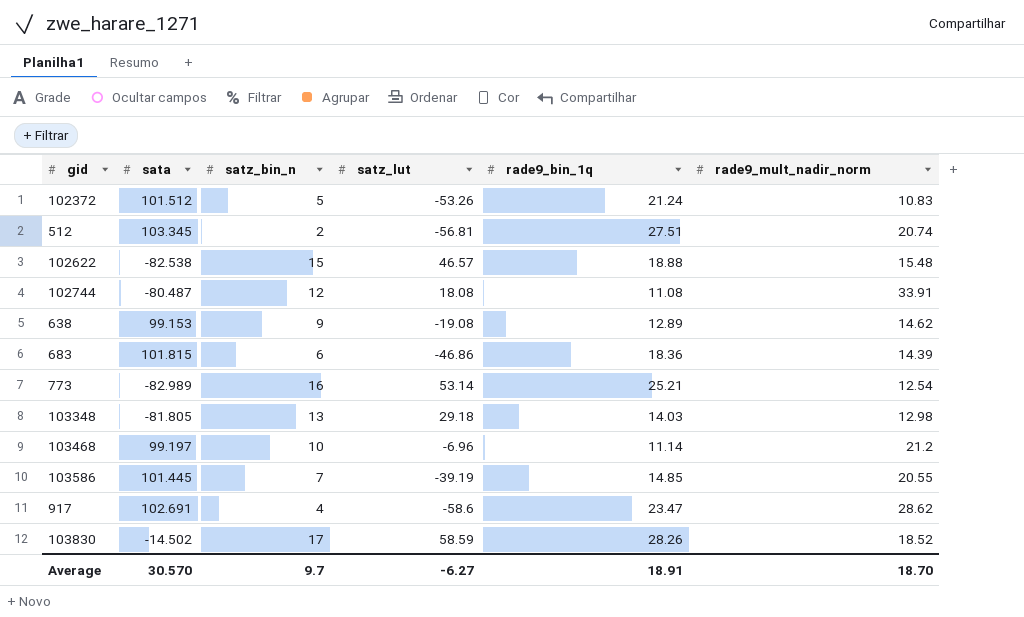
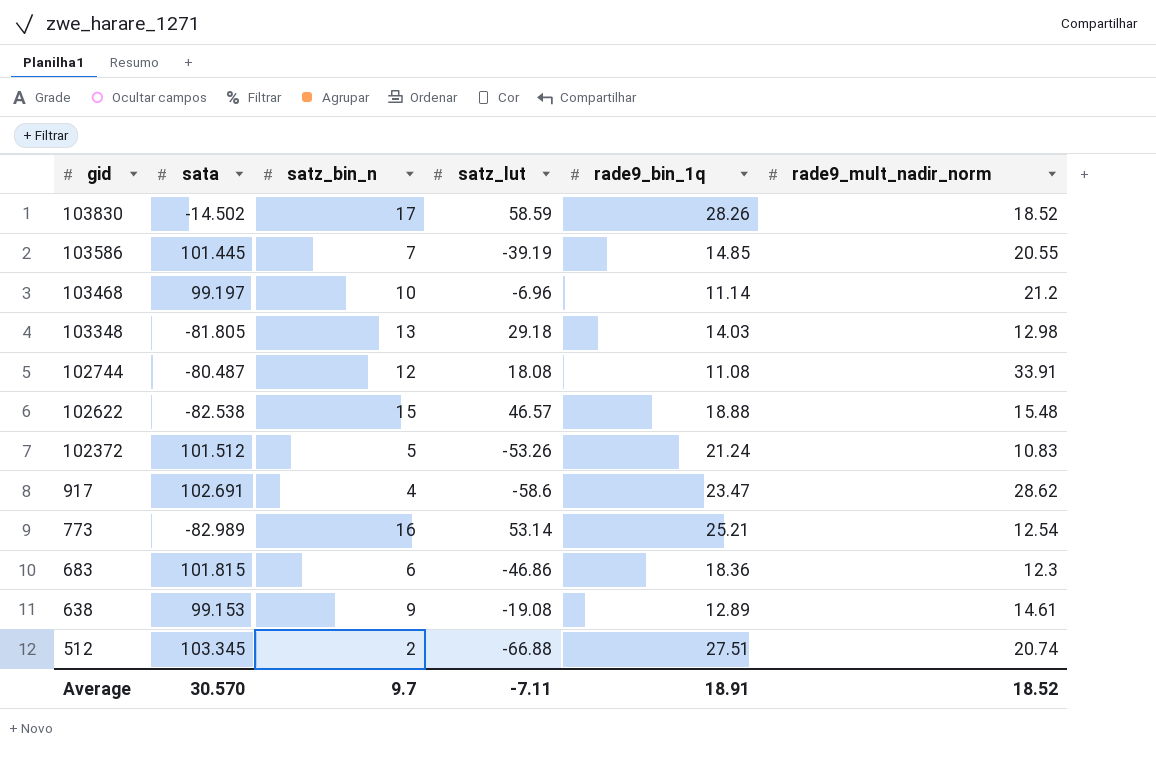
row order: none -> gid descending
683 | rade9_mult_nadir_norm: 14.39 -> 12.3
638 | rade9_mult_nadir_norm: 14.62 -> 14.61
512 | satz_lut: -56.81 -> -66.88
Average | satz_lut: -6.27 -> -7.11
Average | rade9_mult_nadir_norm: 18.70 -> 18.52

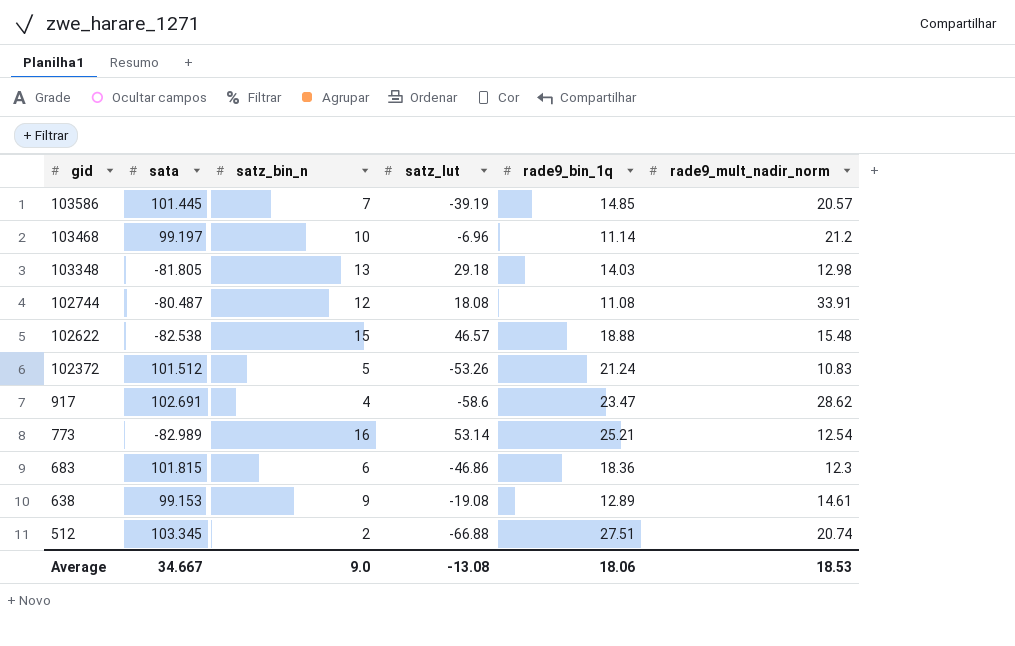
row 103830: -14.502 | 17 | 58.59 | 28.26 | 18.52 -> none
103586 | rade9_mult_nadir_norm: 20.55 -> 20.57
Average | sata: 30.570 -> 34.667
Average | satz_bin_n: 9.7 -> 9.0
Average | satz_lut: -7.11 -> -13.08
Average | rade9_bin_1q: 18.91 -> 18.06
Average | rade9_mult_nadir_norm: 18.52 -> 18.53

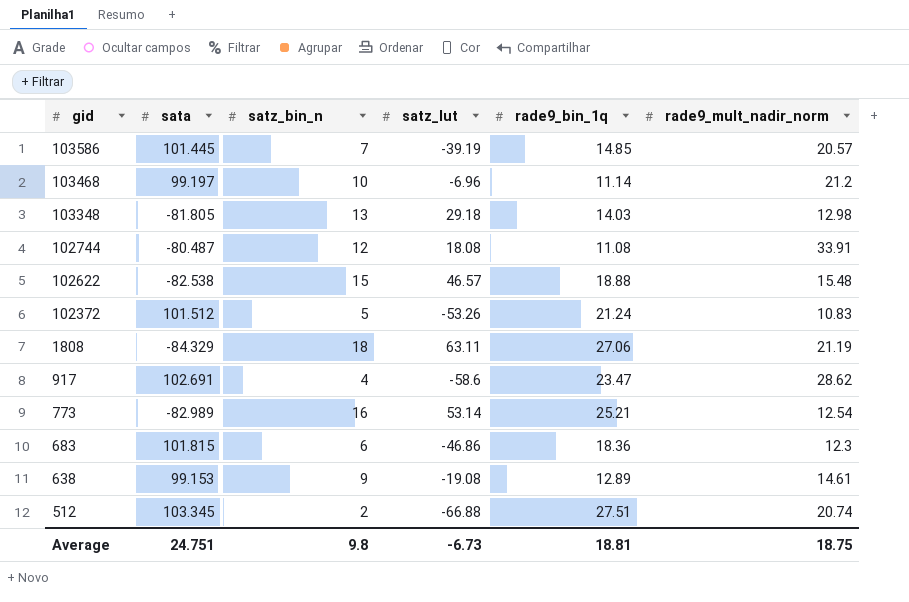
row 1808: none -> -84.329 | 18 | 63.11 | 27.06 | 21.19
Average | sata: 34.667 -> 24.751
Average | satz_bin_n: 9.0 -> 9.8
Average | satz_lut: -13.08 -> -6.73
Average | rade9_bin_1q: 18.06 -> 18.81
Average | rade9_mult_nadir_norm: 18.53 -> 18.75

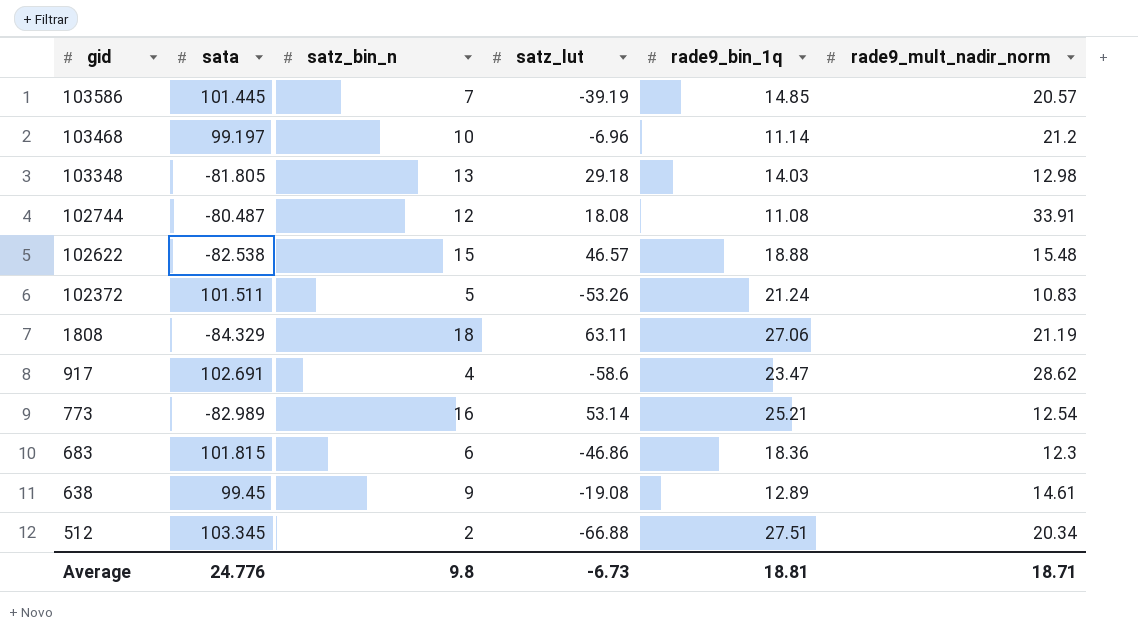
102372 | sata: 101.512 -> 101.511
638 | sata: 99.153 -> 99.45
512 | rade9_mult_nadir_norm: 20.74 -> 20.34
Average | sata: 24.751 -> 24.776
Average | rade9_mult_nadir_norm: 18.75 -> 18.71

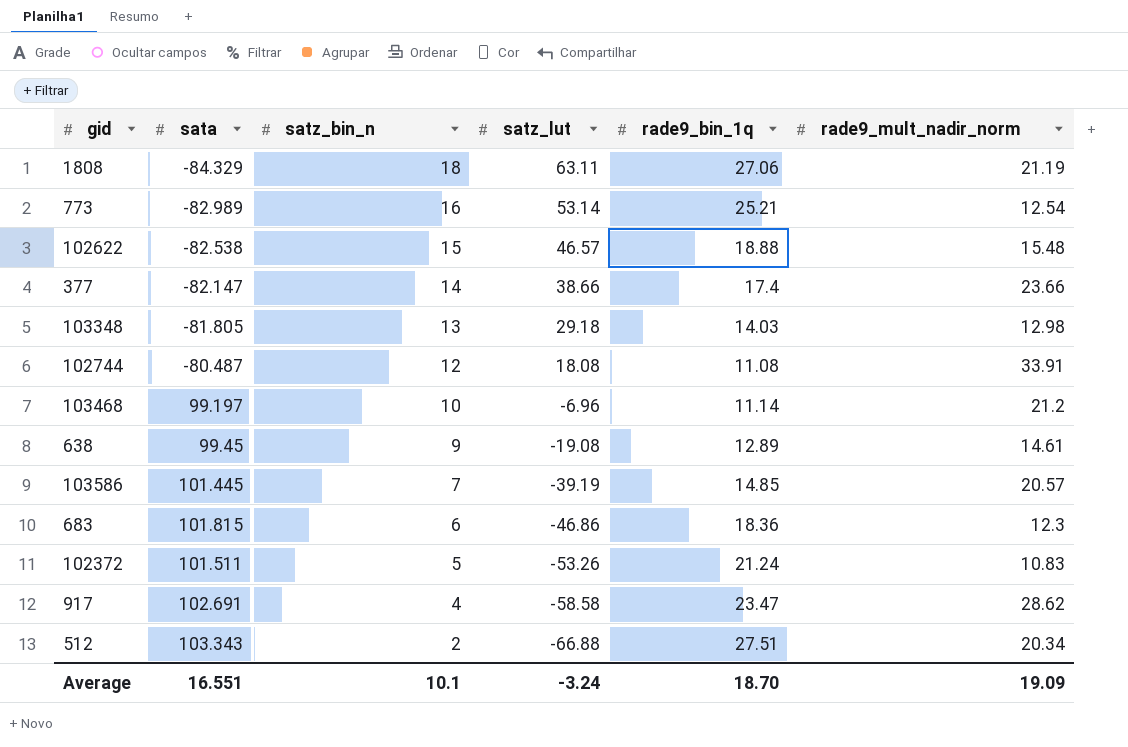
row order: gid descending -> satz_bin_n descending
row 377: none -> -82.147 | 14 | 38.66 | 17.4 | 23.66
917 | satz_lut: -58.6 -> -58.58
512 | sata: 103.345 -> 103.343
Average | sata: 24.776 -> 16.551
Average | satz_bin_n: 9.8 -> 10.1
Average | satz_lut: -6.73 -> -3.24
Average | rade9_bin_1q: 18.81 -> 18.70
Average | rade9_mult_nadir_norm: 18.71 -> 19.09

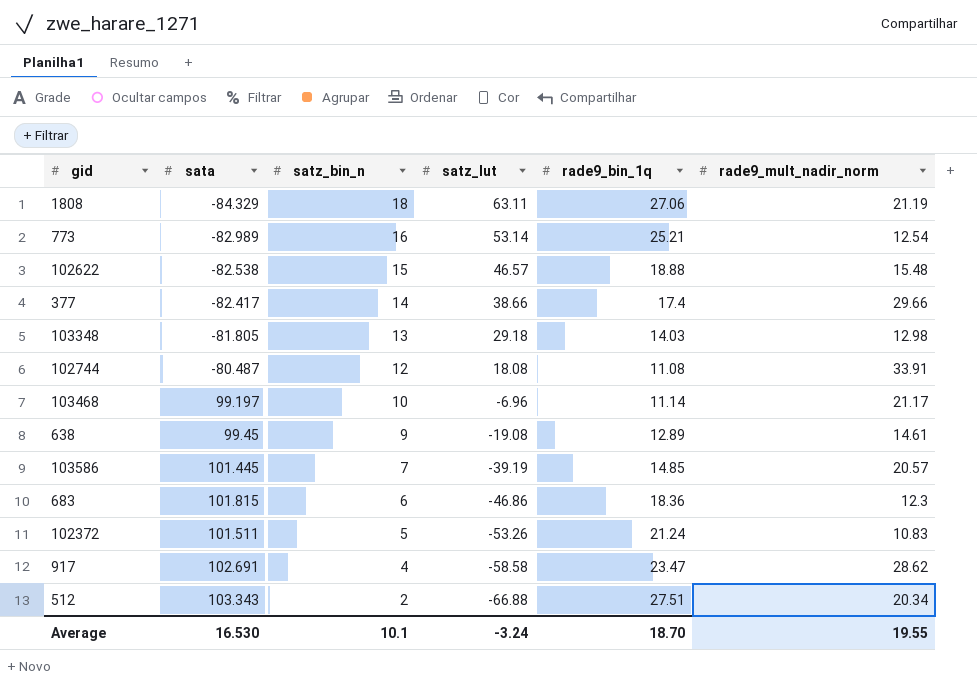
377 | sata: -82.147 -> -82.417
377 | rade9_mult_nadir_norm: 23.66 -> 29.66
103468 | rade9_mult_nadir_norm: 21.2 -> 21.17
Average | sata: 16.551 -> 16.530
Average | rade9_mult_nadir_norm: 19.09 -> 19.55

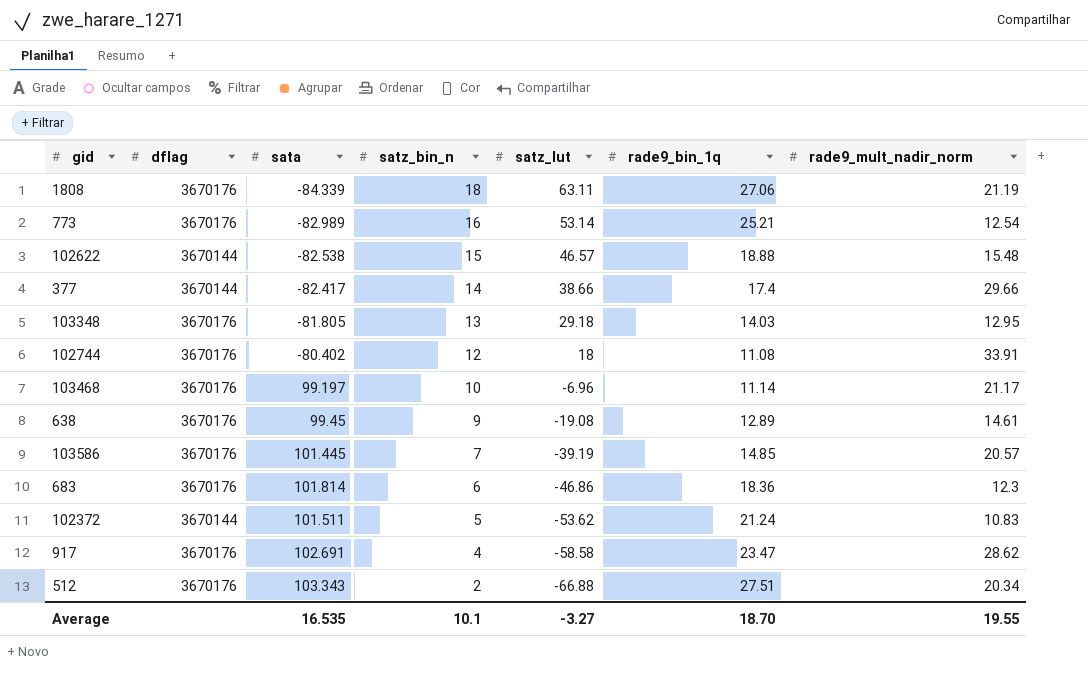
column dflag | position: none -> 2
1808 | sata: -84.329 -> -84.339
103348 | rade9_mult_nadir_norm: 12.98 -> 12.95
102744 | sata: -80.487 -> -80.402
102744 | satz_lut: 18.08 -> 18
683 | sata: 101.815 -> 101.814
102372 | satz_lut: -53.26 -> -53.62
Average | sata: 16.530 -> 16.535
Average | satz_lut: -3.24 -> -3.27

